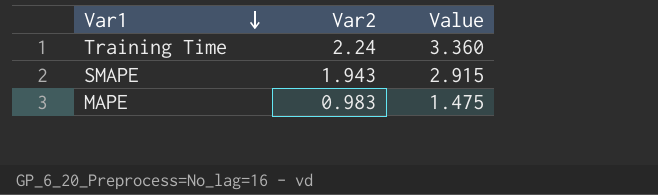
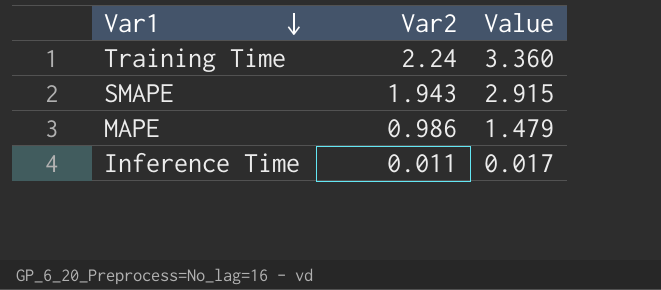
MAPE | Var2: 0.983 -> 0.986
MAPE | Value: 1.475 -> 1.479
row Inference Time: none -> 0.011 | 0.017

